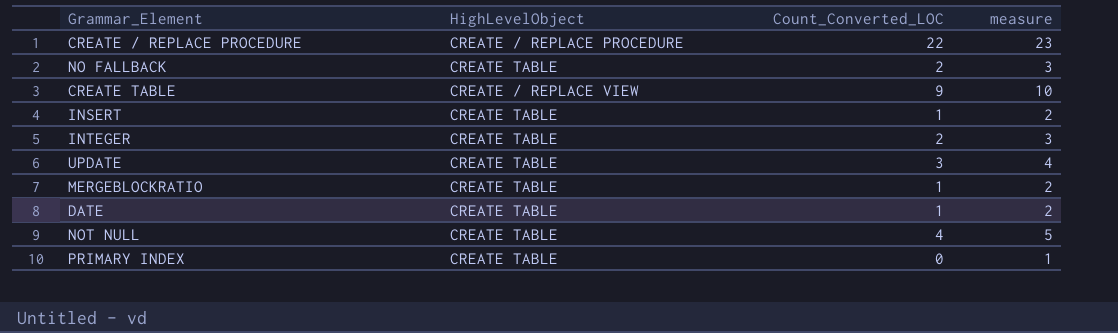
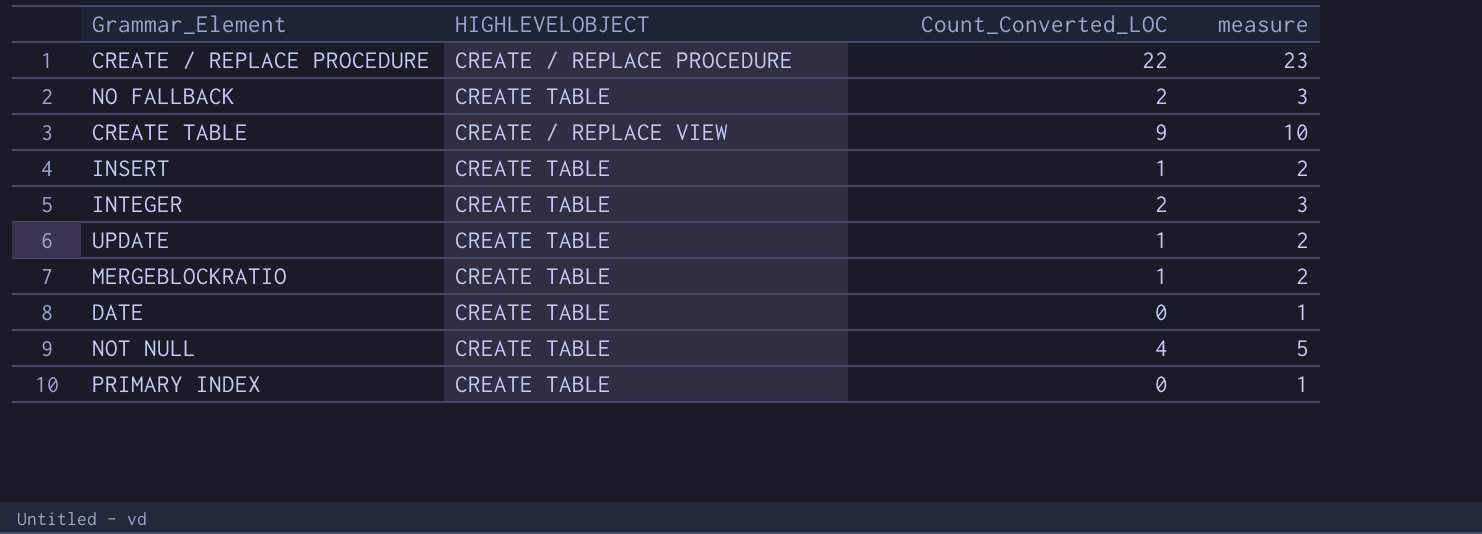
column name: HighLevelObject -> HIGHLEVELOBJECT
UPDATE | Count_Converted_LOC: 3 -> 1
UPDATE | measure: 4 -> 2
DATE | Count_Converted_LOC: 1 -> 0
DATE | measure: 2 -> 1

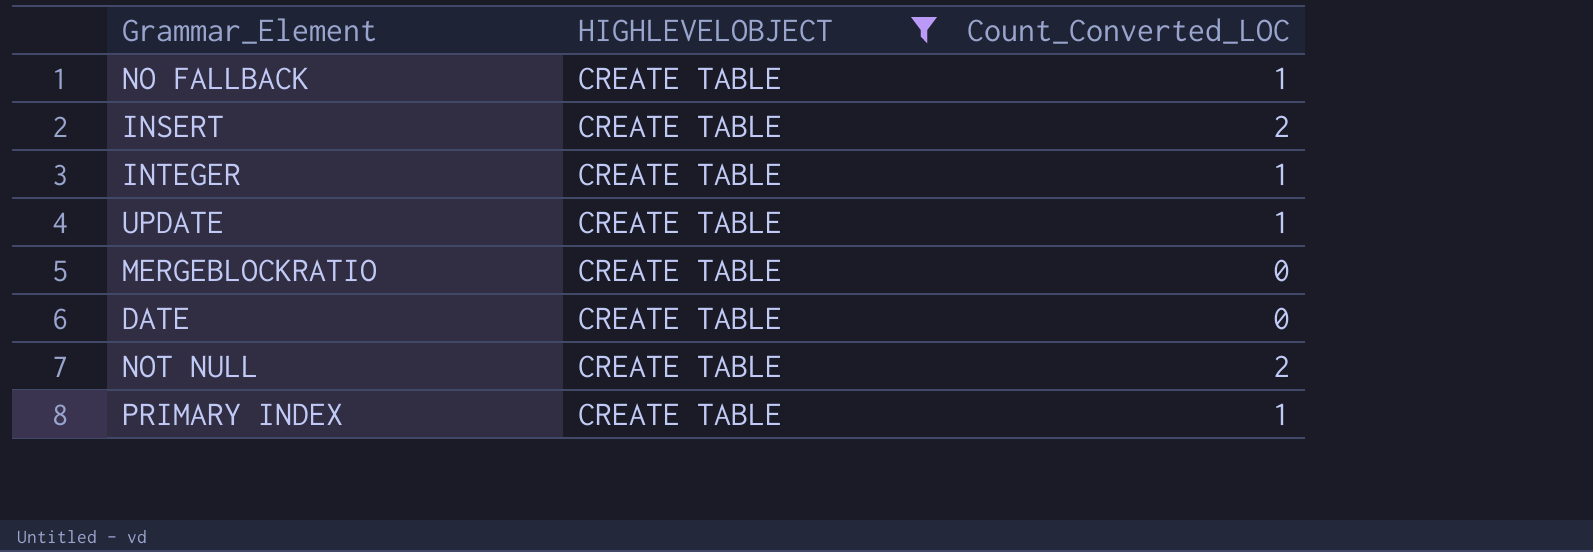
filter: none -> HIGHLEVELOBJECT = CREATE TABLE
column measure | formula: [Count_Converted_LOC] + 1 -> none
NO FALLBACK | Count_Converted_LOC: 2 -> 1
INSERT | Count_Converted_LOC: 1 -> 2
INTEGER | Count_Converted_LOC: 2 -> 1
MERGEBLOCKRATIO | Count_Converted_LOC: 1 -> 0
NOT NULL | Count_Converted_LOC: 4 -> 2
PRIMARY INDEX | Count_Converted_LOC: 0 -> 1

